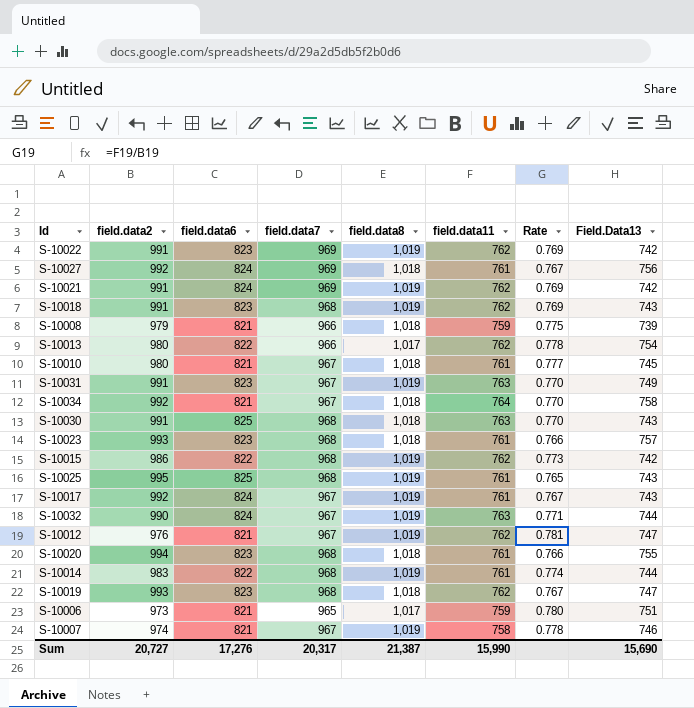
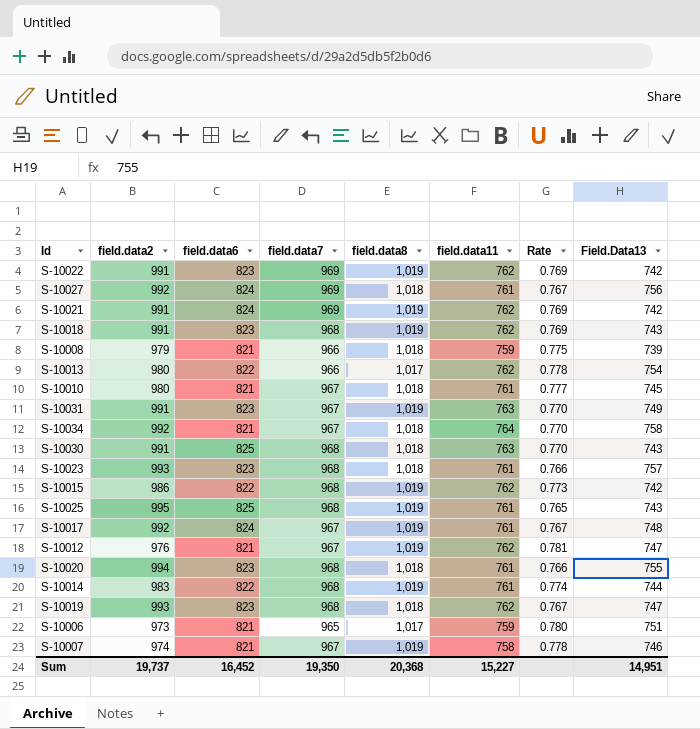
row S-10032: 990 | 824 | 967 | 1,019 | 763 | 0.771 | 744 -> none
S-10017 | Field.Data13: 743 -> 748
Sum | field.data2: 20,727 -> 19,737
Sum | field.data6: 17,276 -> 16,452
Sum | field.data7: 20,317 -> 19,350
Sum | field.data8: 21,387 -> 20,368
Sum | field.data11: 15,990 -> 15,227
Sum | Field.Data13: 15,690 -> 14,951

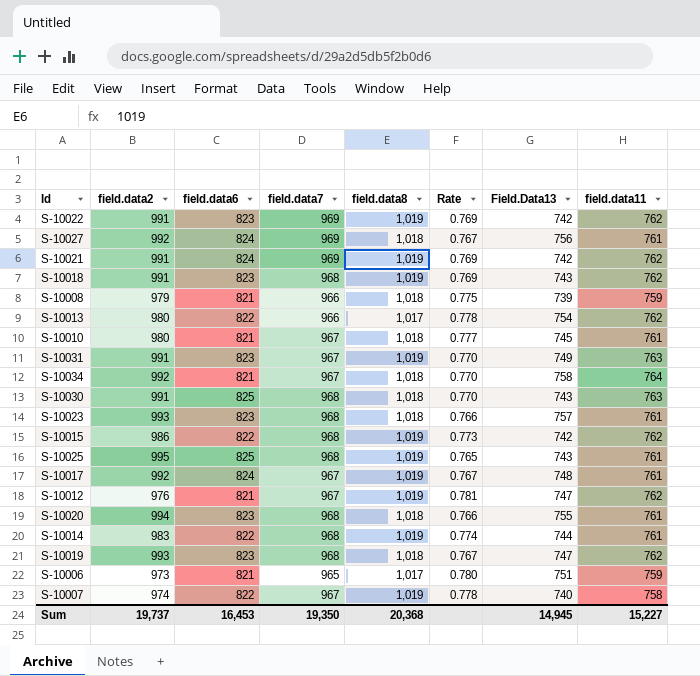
column field.data11 | position: 6 -> 8
S-10007 | field.data6: 821 -> 822
S-10007 | Field.Data13: 746 -> 740
Sum | field.data6: 16,452 -> 16,453
Sum | Field.Data13: 14,951 -> 14,945

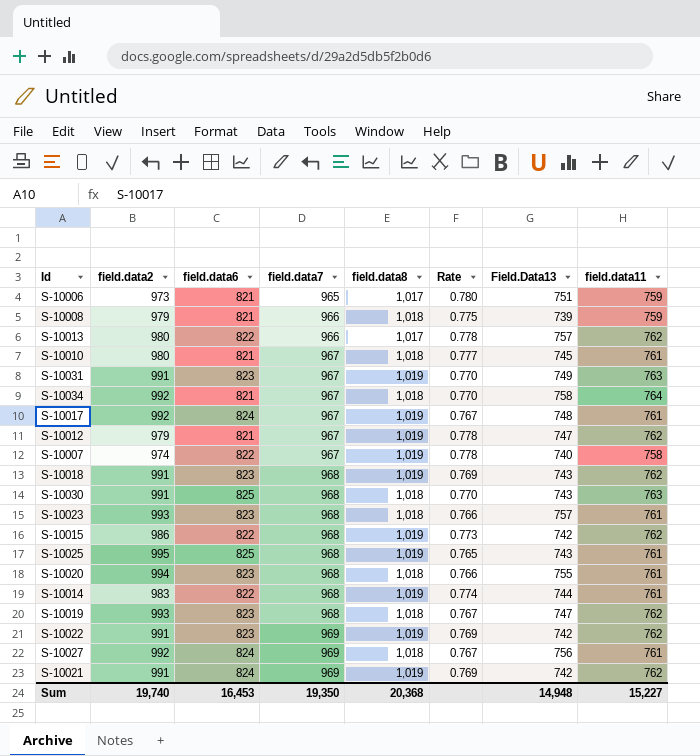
row order: none -> field.data7 ascending
S-10013 | Field.Data13: 754 -> 757
S-10012 | field.data2: 976 -> 979
S-10012 | Rate: 0.781 -> 0.778
Sum | field.data2: 19,737 -> 19,740
Sum | Field.Data13: 14,945 -> 14,948

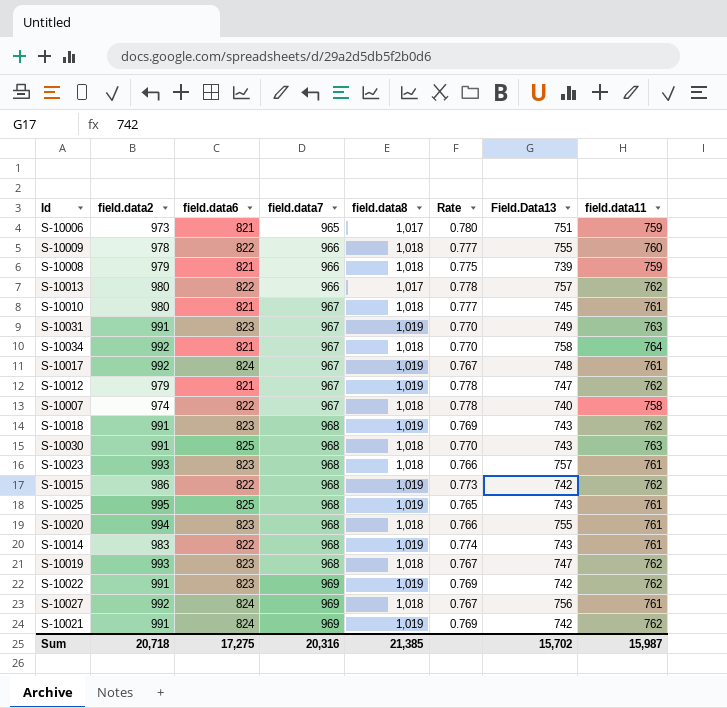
row S-10009: none -> 978 | 822 | 966 | 1,018 | 0.777 | 755 | 760
S-10007 | field.data8: 1,019 -> 1,018
S-10014 | Field.Data13: 744 -> 743
Sum | field.data2: 19,740 -> 20,718
Sum | field.data6: 16,453 -> 17,275
Sum | field.data7: 19,350 -> 20,316
Sum | field.data8: 20,368 -> 21,385
Sum | Field.Data13: 14,948 -> 15,702
Sum | field.data11: 15,227 -> 15,987

